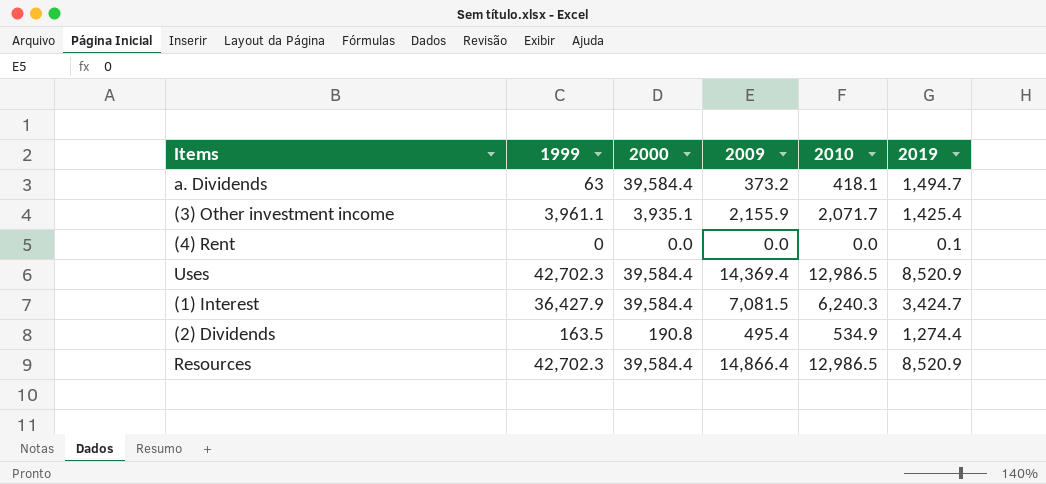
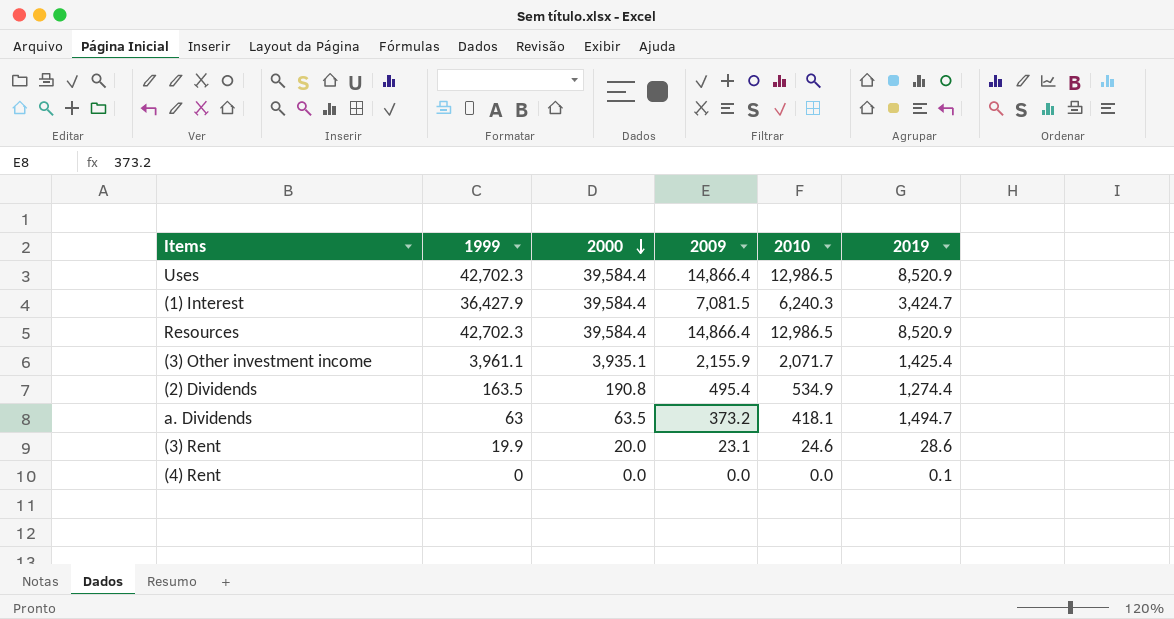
row order: none -> 2000 descending
Uses | 2009: 14,369.4 -> 14,866.4
a. Dividends | 2000: 39,584.4 -> 63.5
row (3) Rent: none -> 19.9 | 20.0 | 23.1 | 24.6 | 28.6

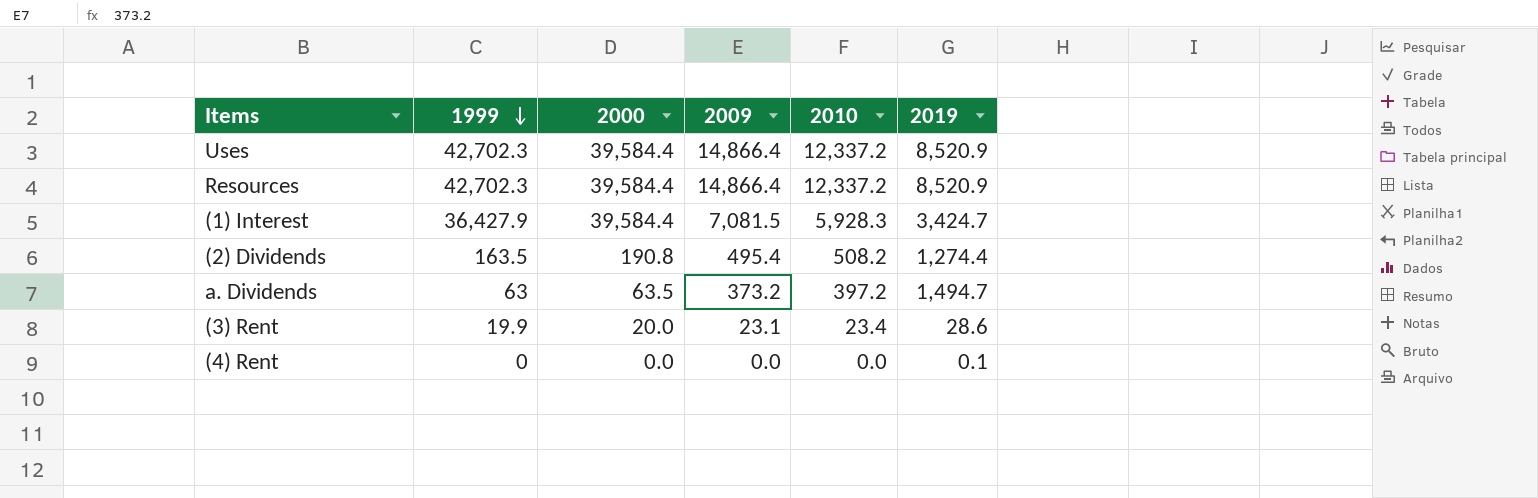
row order: 2000 descending -> 1999 descending
row (3) Other investment income: 3,961.1 | 3,935.1 | 2,155.9 | 2,071.7 | 1,425.4 -> none
Uses | 2010: 12,986.5 -> 12,337.2
Resources | 2010: 12,986.5 -> 12,337.2
(1) Interest | 2010: 6,240.3 -> 5,928.3
(2) Dividends | 2010: 534.9 -> 508.2
a. Dividends | 2010: 418.1 -> 397.2
(3) Rent | 2010: 24.6 -> 23.4

